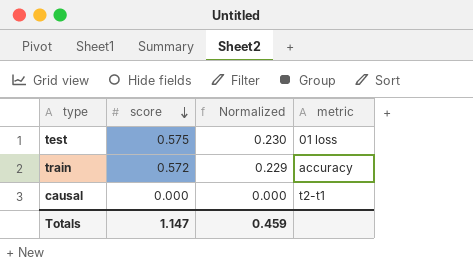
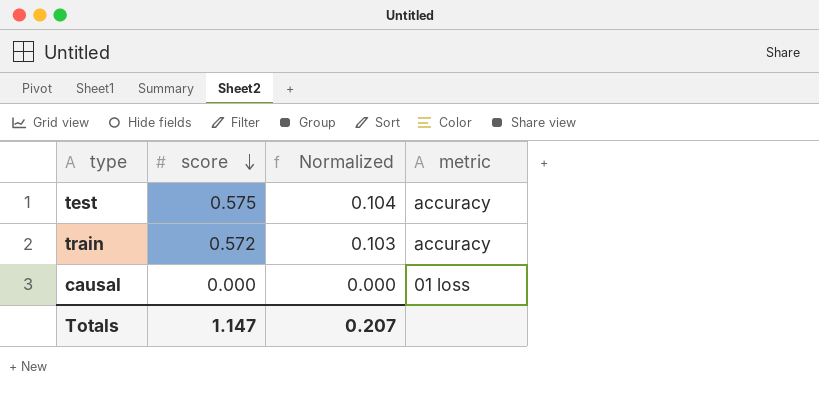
column Normalized | formula: [score] * 0.4 -> [score] * 0.18
test | metric: 01 loss -> accuracy
causal | metric: t2-t1 -> 01 loss
Totals | Normalized: 0.459 -> 0.207

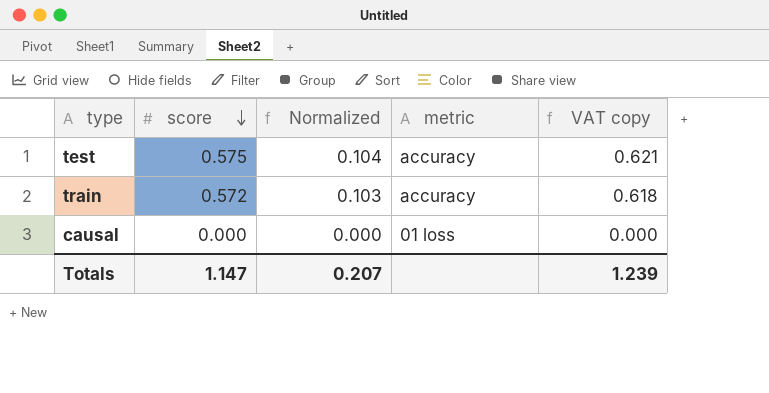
column VAT copy | formula: none -> [score] * 1.08

